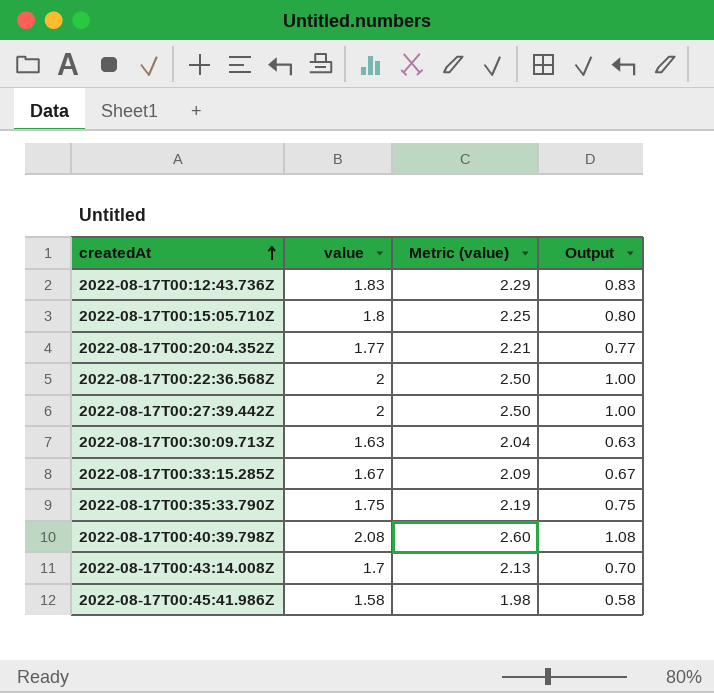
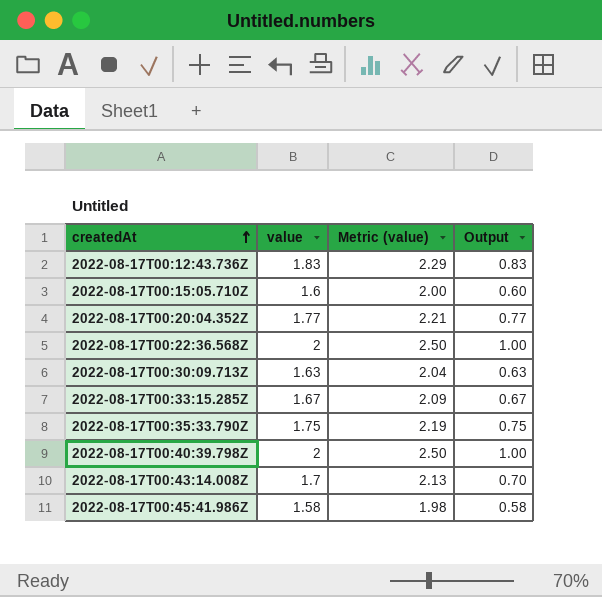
row 2022-08-17T00:27:39.442Z: 2 | 2.50 | 1.00 -> none
2022-08-17T00:15:05.710Z | value: 1.8 -> 1.6
2022-08-17T00:15:05.710Z | Metric (value): 2.25 -> 2.00
2022-08-17T00:15:05.710Z | Output: 0.80 -> 0.60
2022-08-17T00:40:39.798Z | value: 2.08 -> 2
2022-08-17T00:40:39.798Z | Metric (value): 2.60 -> 2.50
2022-08-17T00:40:39.798Z | Output: 1.08 -> 1.00

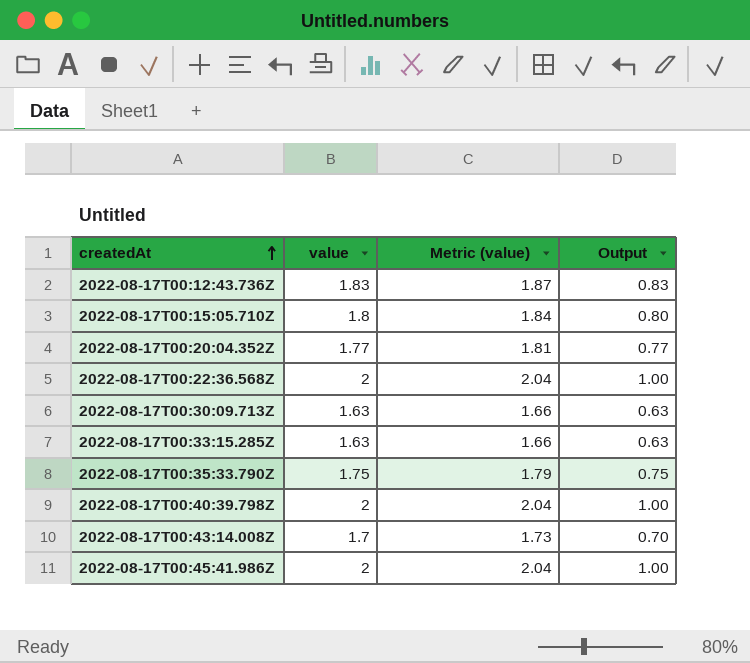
column Metric (value) | formula: [value] * 1.25 -> [value] * 1.02
2022-08-17T00:15:05.710Z | value: 1.6 -> 1.8
2022-08-17T00:15:05.710Z | Output: 0.60 -> 0.80
2022-08-17T00:33:15.285Z | value: 1.67 -> 1.63
2022-08-17T00:33:15.285Z | Output: 0.67 -> 0.63
2022-08-17T00:45:41.986Z | value: 1.58 -> 2
2022-08-17T00:45:41.986Z | Output: 0.58 -> 1.00

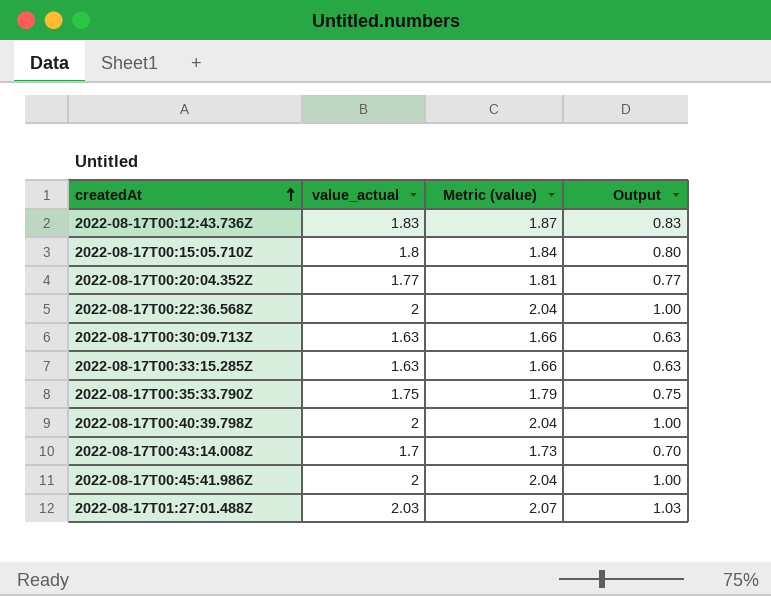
column name: value -> value_actual
row 2022-08-17T01:27:01.488Z: none -> 2.03 | 2.07 | 1.03

